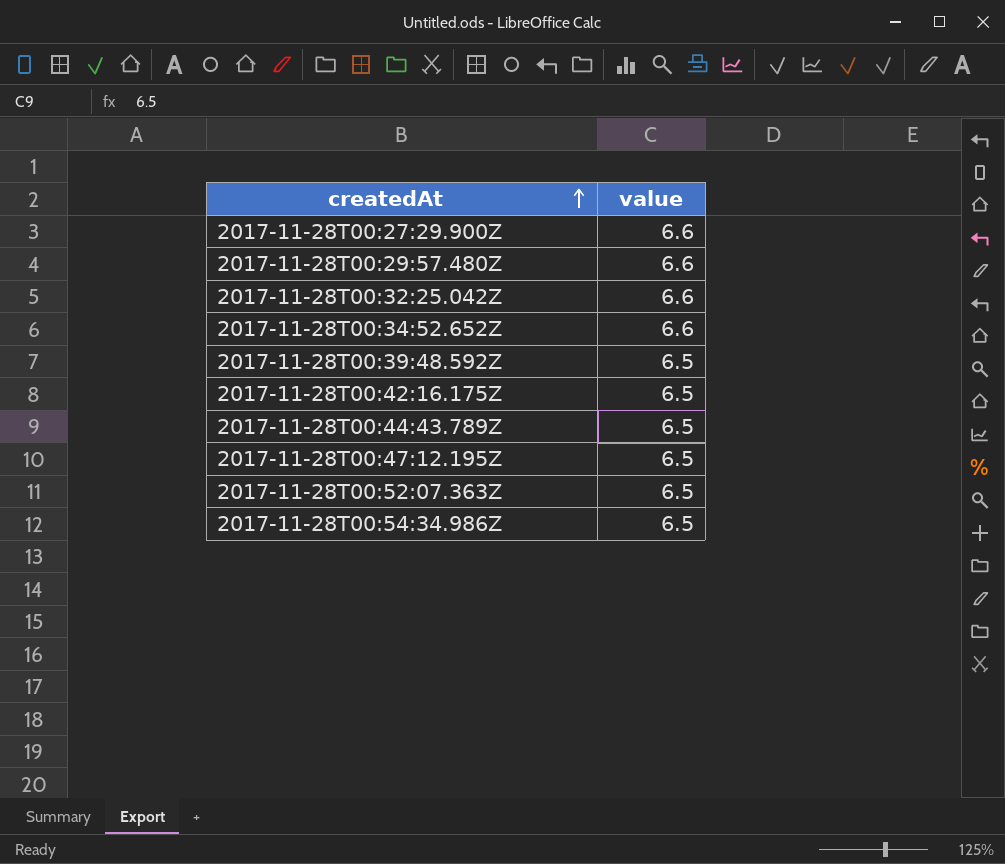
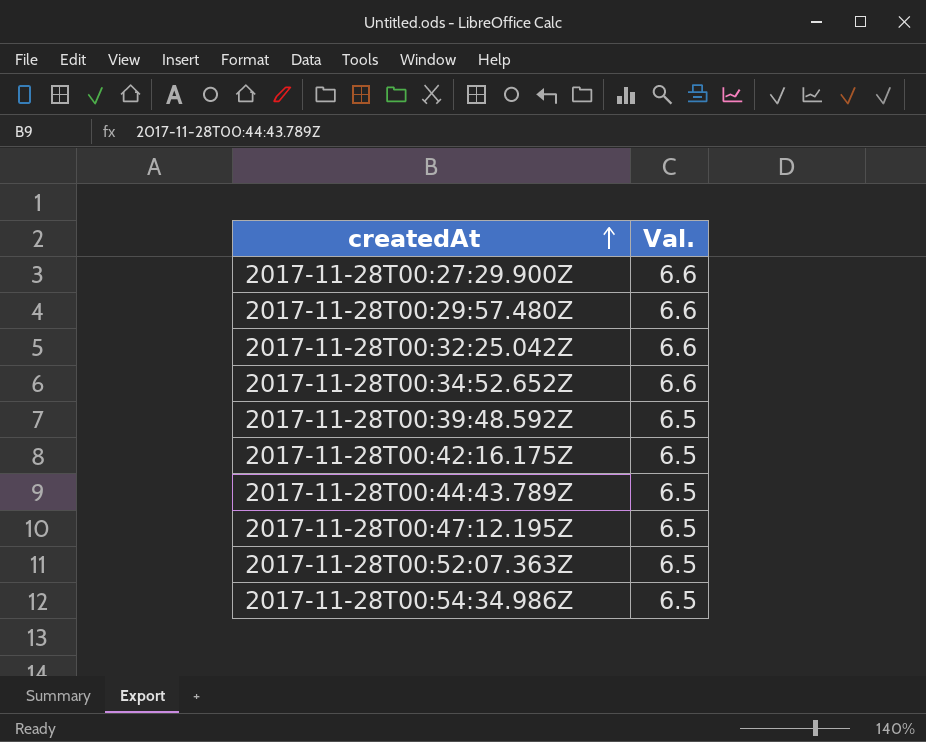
column name: value -> Val.

